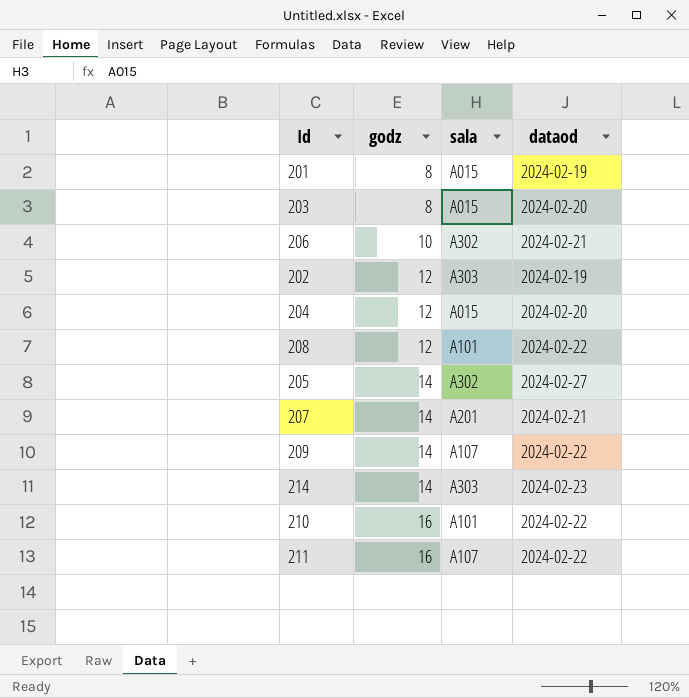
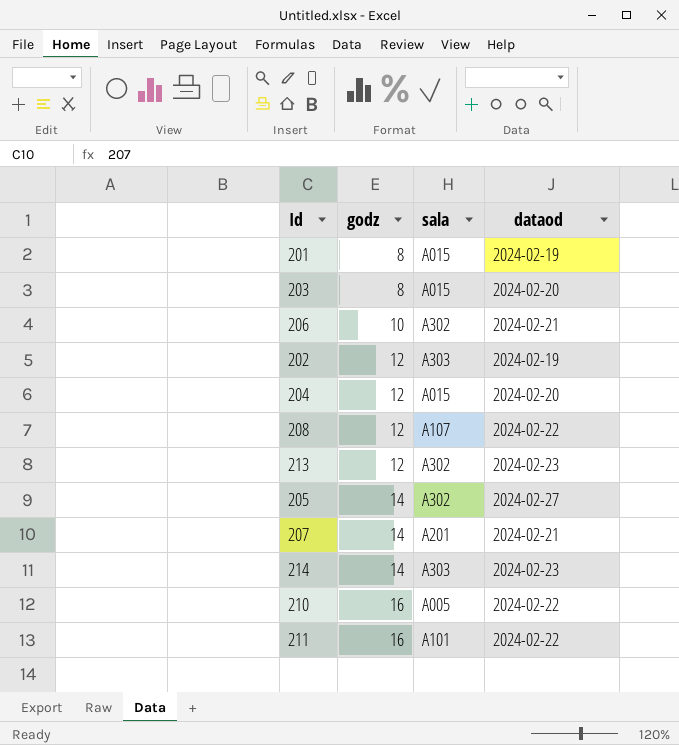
row 209: 14 | A107 | 2024-02-22 -> none
208 | sala: A101 -> A107
row 213: none -> 12 | A302 | 2024-02-23
210 | sala: A101 -> A005
211 | sala: A107 -> A101

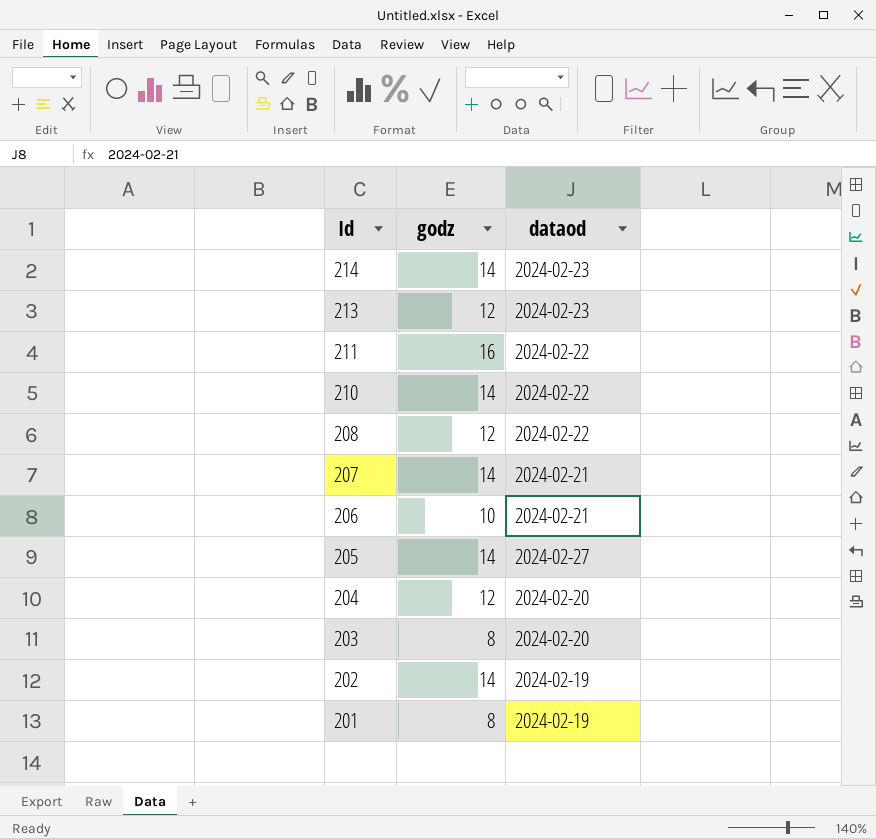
row order: godz ascending -> Id descending
column sala | position: 3 -> none
210 | godz: 16 -> 14
202 | godz: 12 -> 14

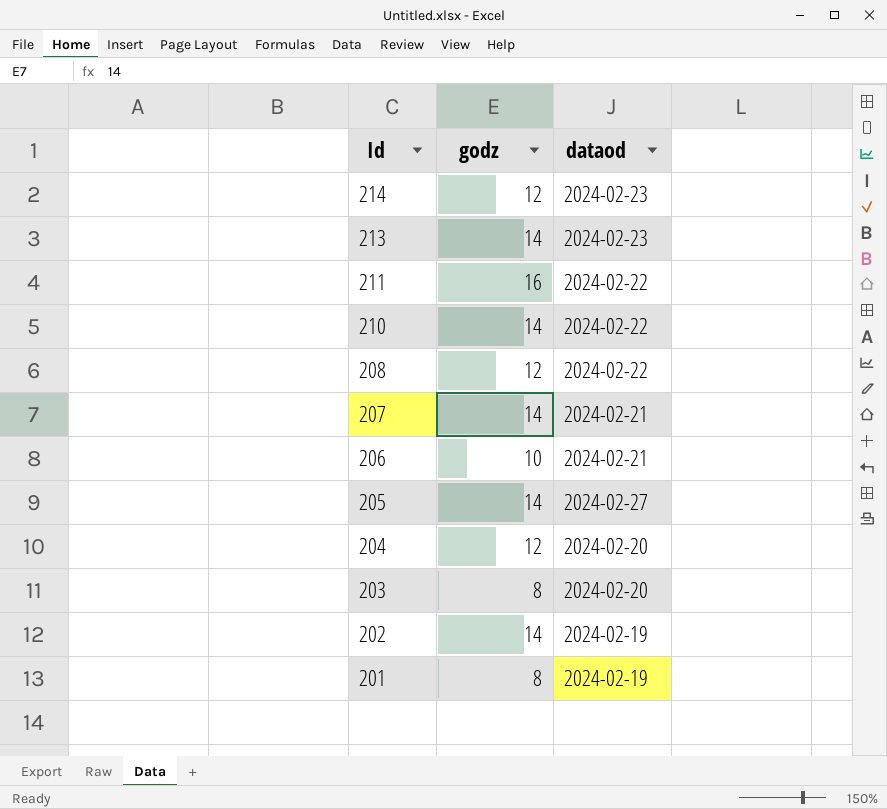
214 | godz: 14 -> 12
213 | godz: 12 -> 14

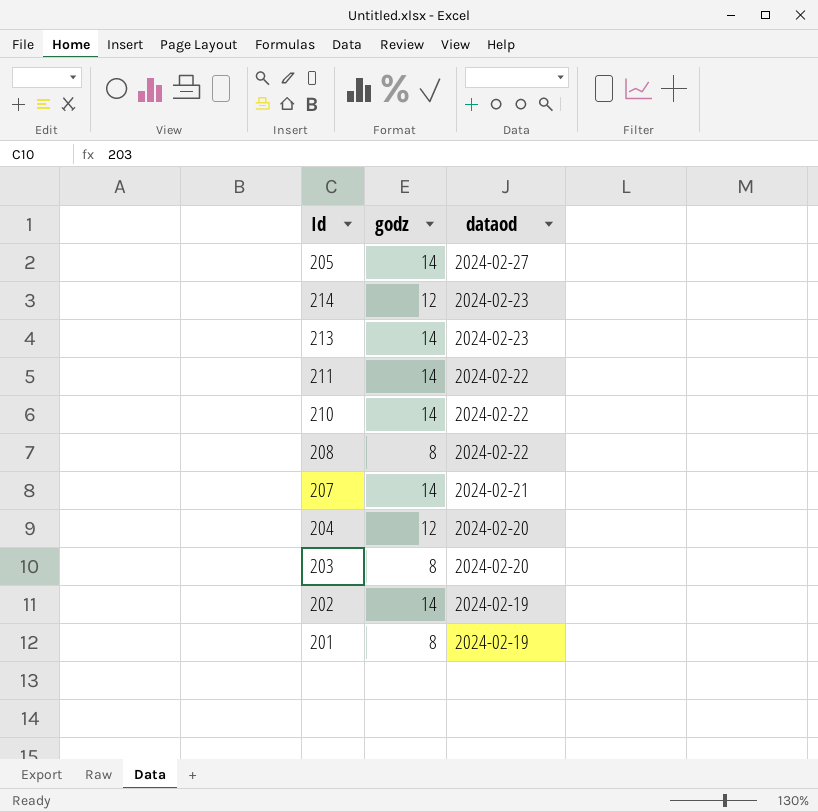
row order: Id descending -> dataod descending
row 206: 10 | 2024-02-21 -> none
211 | godz: 16 -> 14
208 | godz: 12 -> 8

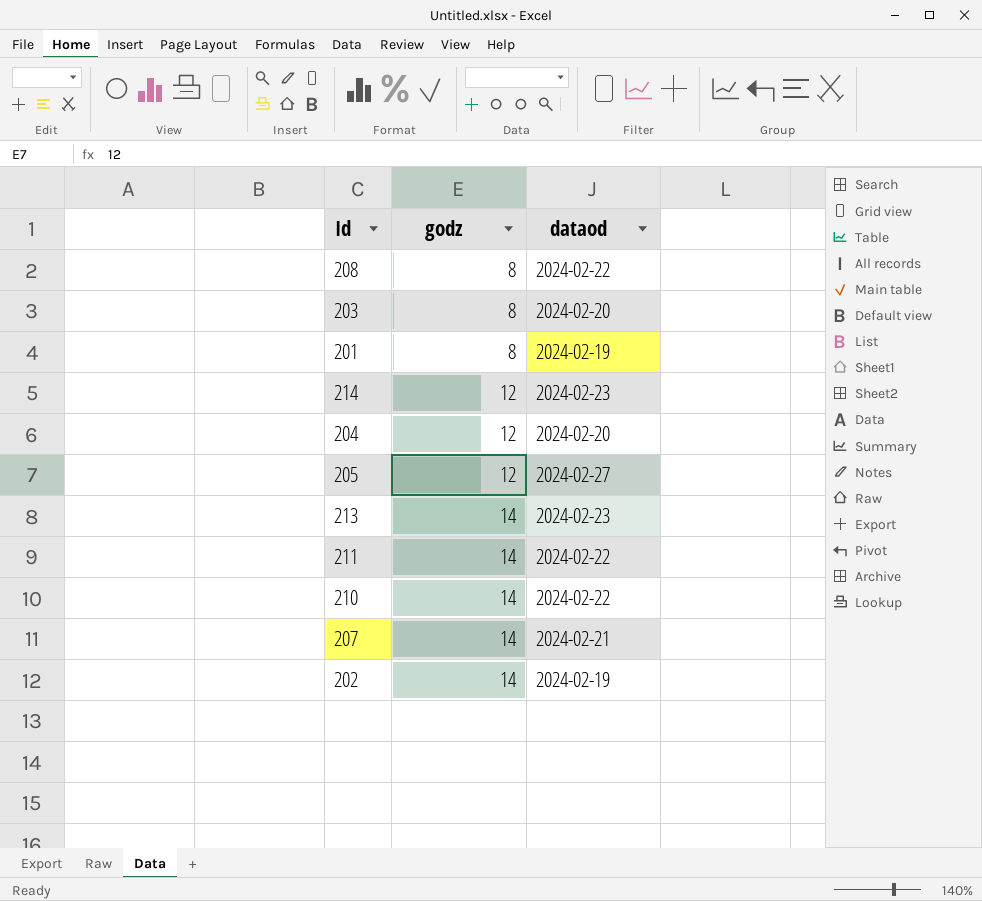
row order: dataod descending -> godz ascending
205 | godz: 14 -> 12

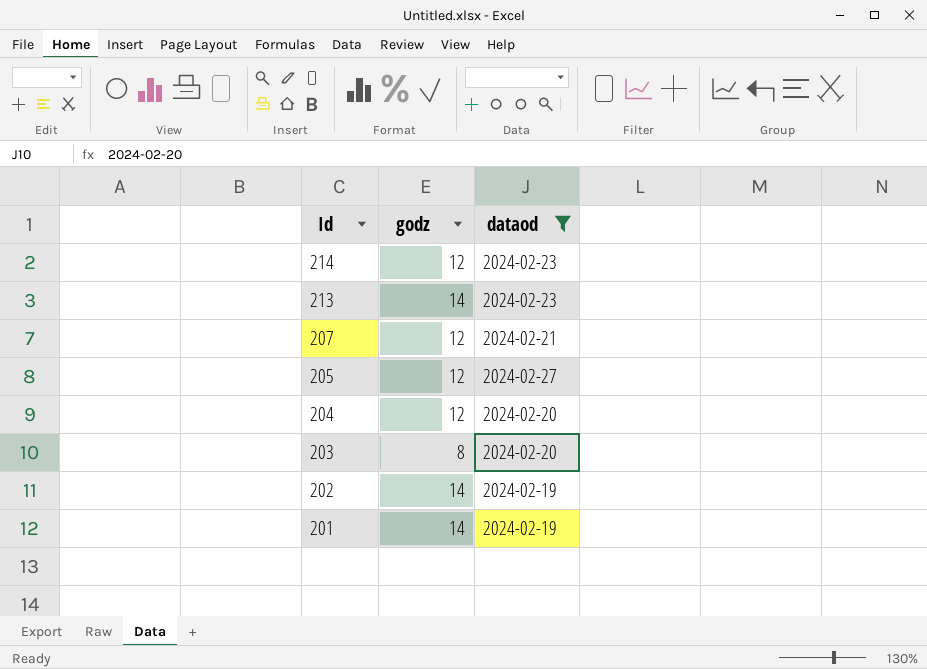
filter: none -> dataod != 2024-02-22
row order: godz ascending -> Id descending
207 | godz: 14 -> 12
201 | godz: 8 -> 14

